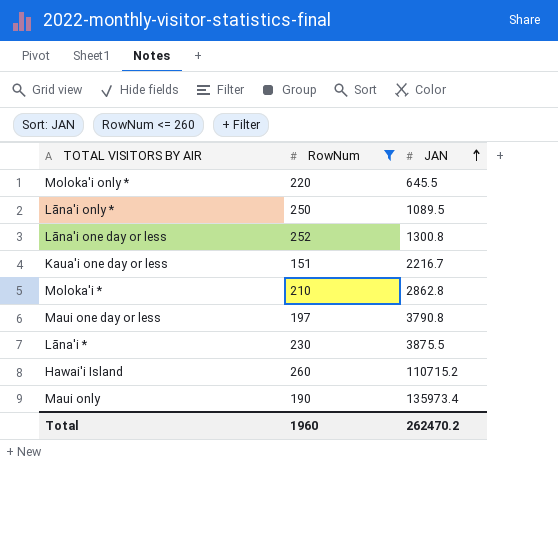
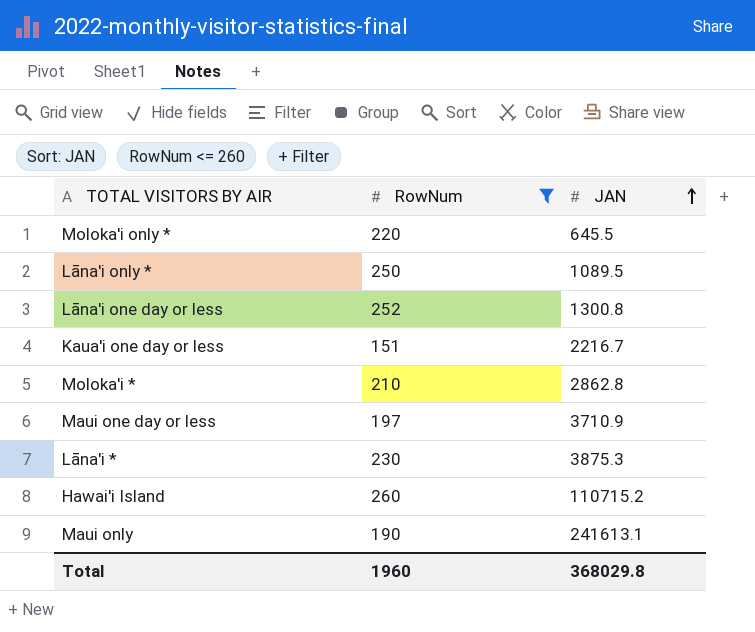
Maui one day or less | JAN: 3790.8 -> 3710.9
Lāna'i * | JAN: 3875.5 -> 3875.3
Maui only | JAN: 135973.4 -> 241613.1
Total | JAN: 262470.2 -> 368029.8

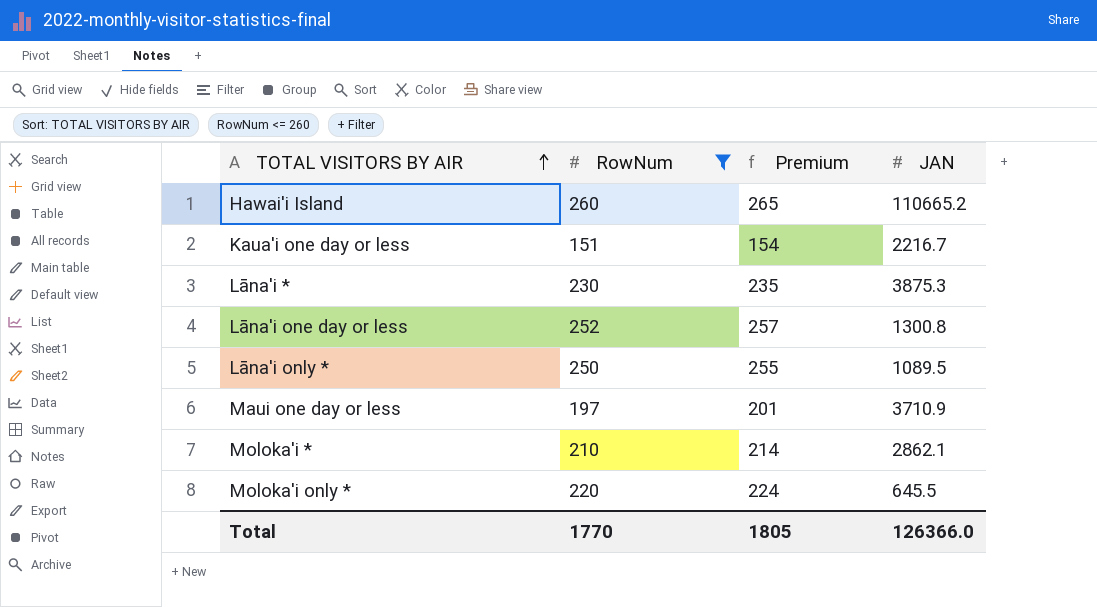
row order: JAN ascending -> TOTAL VISITORS BY AIR ascending
column Premium | formula: none -> [RowNum] * 1.02
row Maui only: 190 | 241613.1 -> none
Hawai'i Island | JAN: 110715.2 -> 110665.2
Moloka'i * | JAN: 2862.8 -> 2862.1
Total | RowNum: 1960 -> 1770
Total | JAN: 368029.8 -> 126366.0

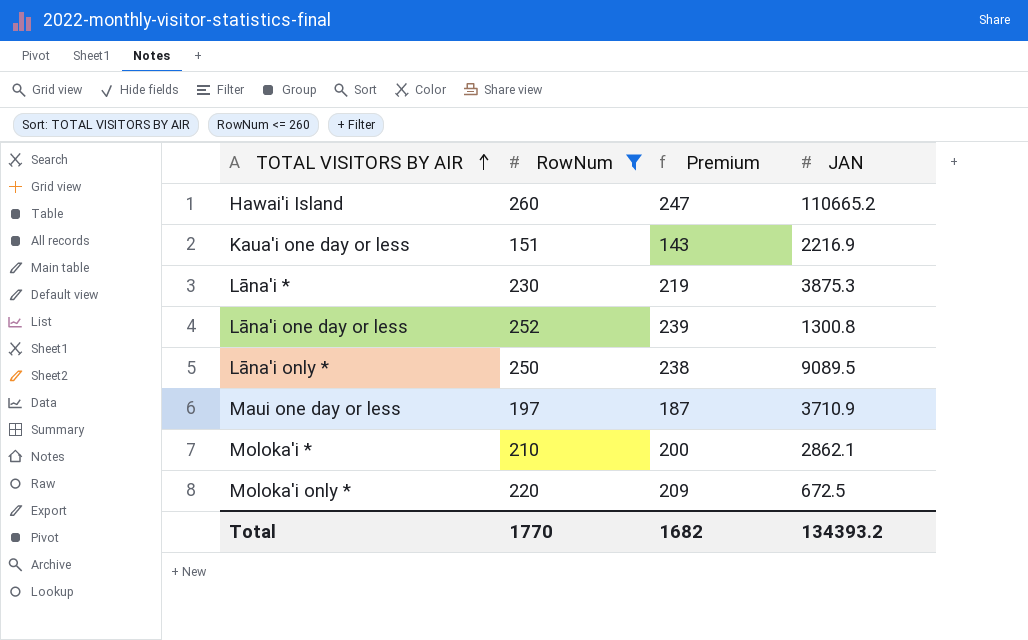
column Premium | formula: [RowNum] * 1.02 -> [RowNum] * 0.95
Kaua'i one day or less | JAN: 2216.7 -> 2216.9
Lāna'i only * | JAN: 1089.5 -> 9089.5
Moloka'i only * | JAN: 645.5 -> 672.5
Total | Premium: 1805 -> 1682
Total | JAN: 126366.0 -> 134393.2

